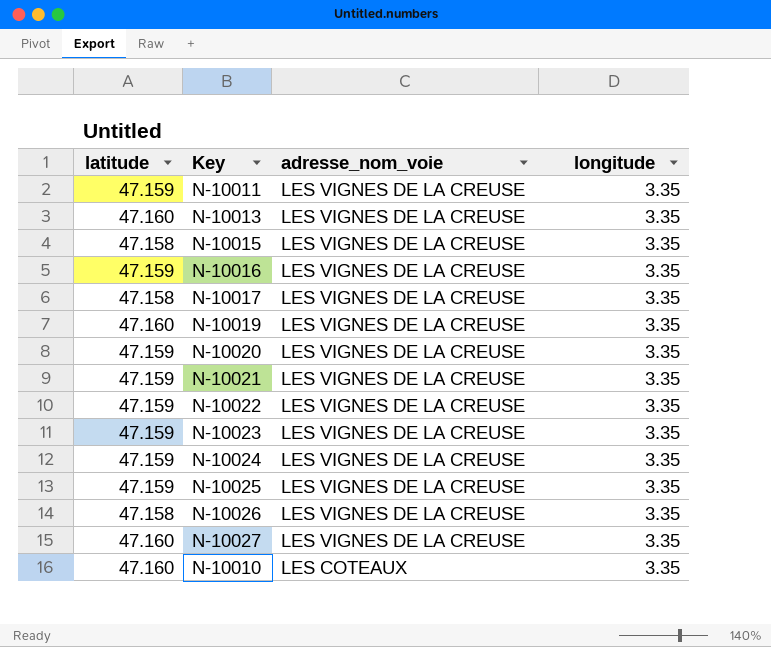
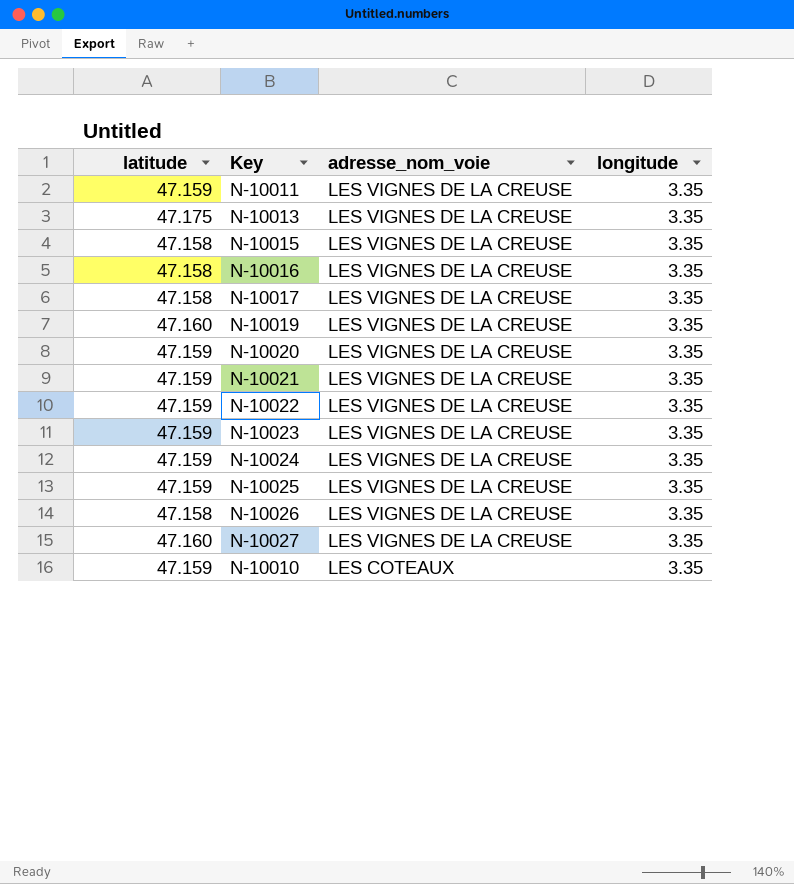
N-10013 | latitude: 47.160 -> 47.175
N-10016 | latitude: 47.159 -> 47.158
N-10010 | latitude: 47.160 -> 47.159

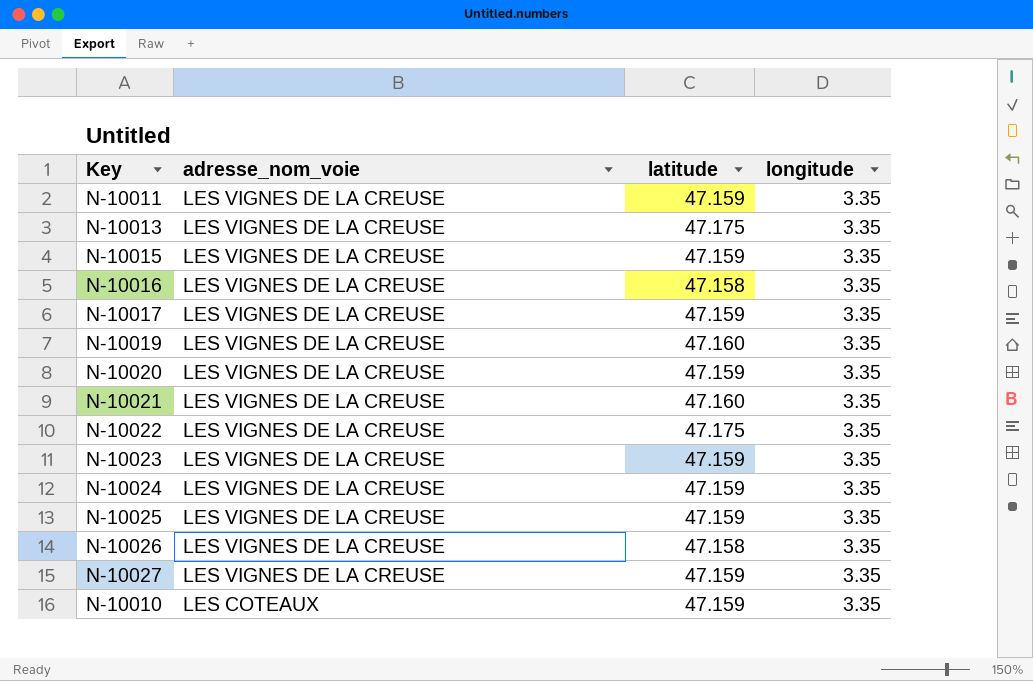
column latitude | position: 1 -> 3
N-10015 | latitude: 47.158 -> 47.159
N-10017 | latitude: 47.158 -> 47.159
N-10021 | latitude: 47.159 -> 47.160
N-10022 | latitude: 47.159 -> 47.175
N-10027 | latitude: 47.160 -> 47.159

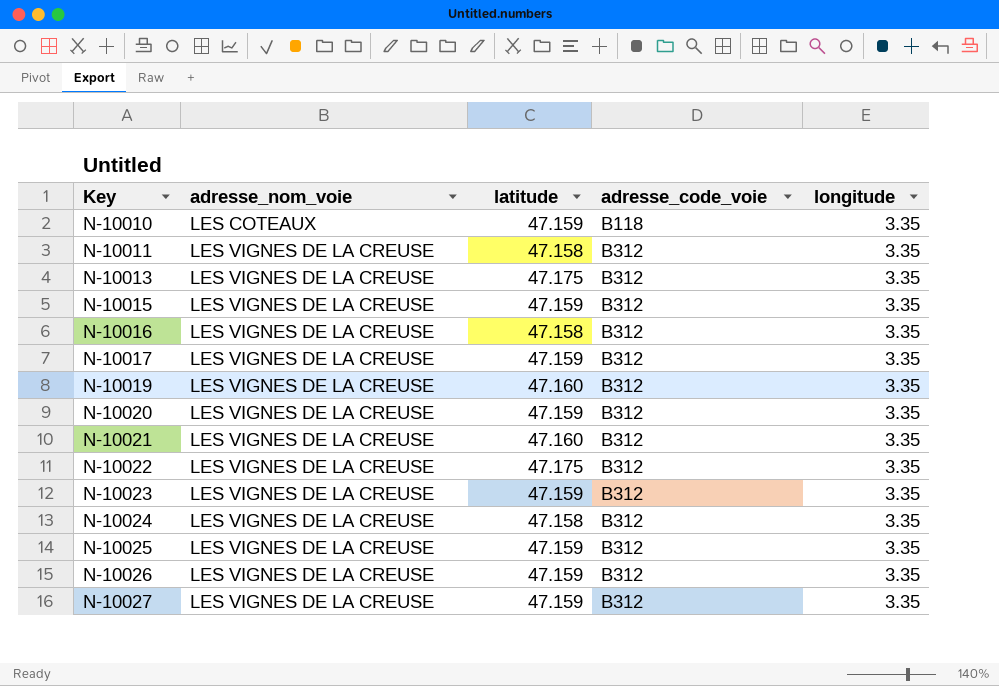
row order: adresse_nom_voie descending -> Key ascending
column adresse_code_voie | position: none -> 4
N-10011 | latitude: 47.159 -> 47.158
N-10024 | latitude: 47.159 -> 47.158
N-10026 | latitude: 47.158 -> 47.159

